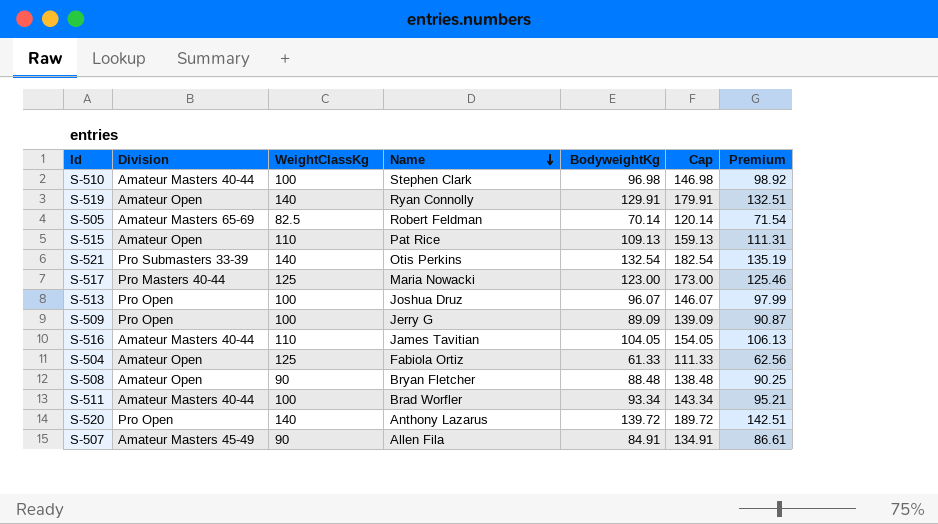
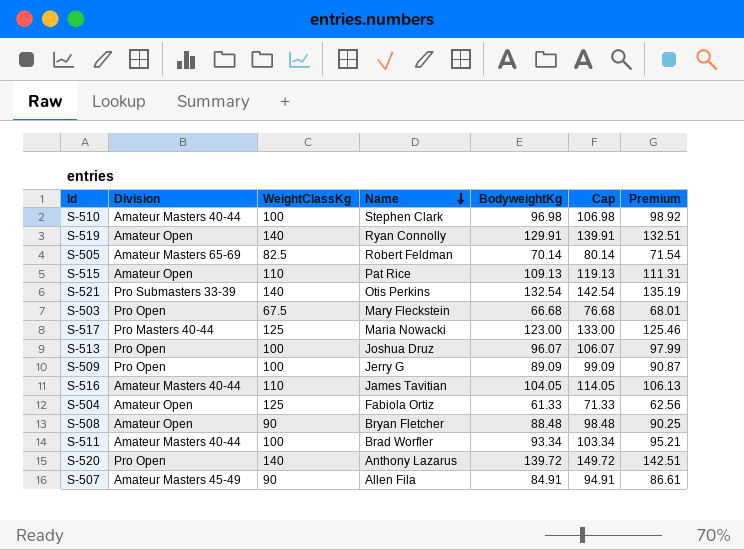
column Cap | formula: [BodyweightKg] + 50 -> [BodyweightKg] + 10
row S-503: none -> Pro Open | 67.5 | Mary Fleckstein | 66.68 | 76.68 | 68.01

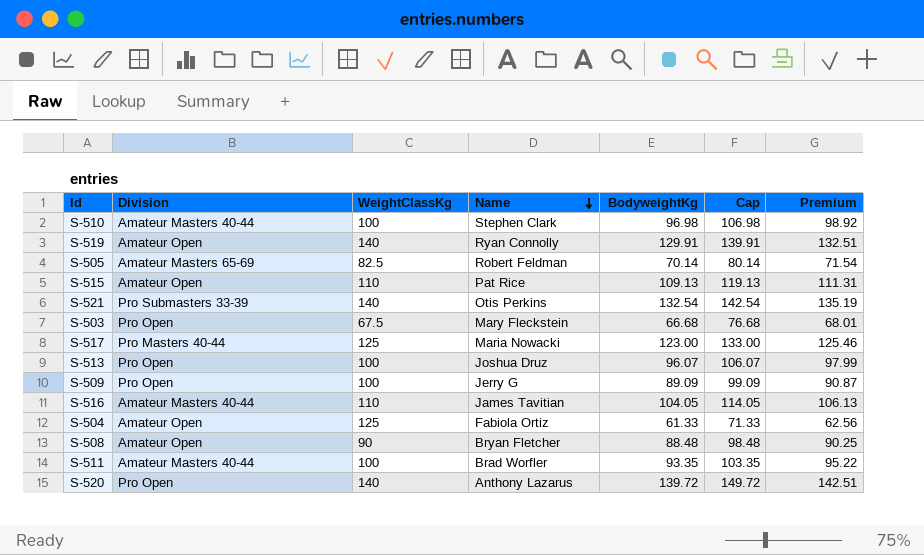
row S-507: Amateur Masters 45-49 | 90 | Allen Fila | 84.91 | 94.91 | 86.61 -> none
S-511 | BodyweightKg: 93.34 -> 93.35
S-511 | Cap: 103.34 -> 103.35
S-511 | Premium: 95.21 -> 95.22

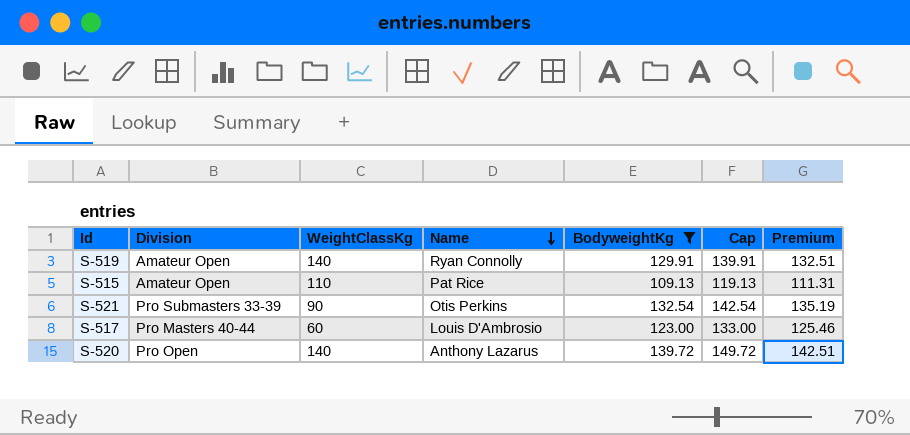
filter: none -> BodyweightKg >= 109.13
S-521 | WeightClassKg: 140 -> 90
S-517 | WeightClassKg: 125 -> 60
S-517 | Name: Maria Nowacki -> Louis D'Ambrosio

